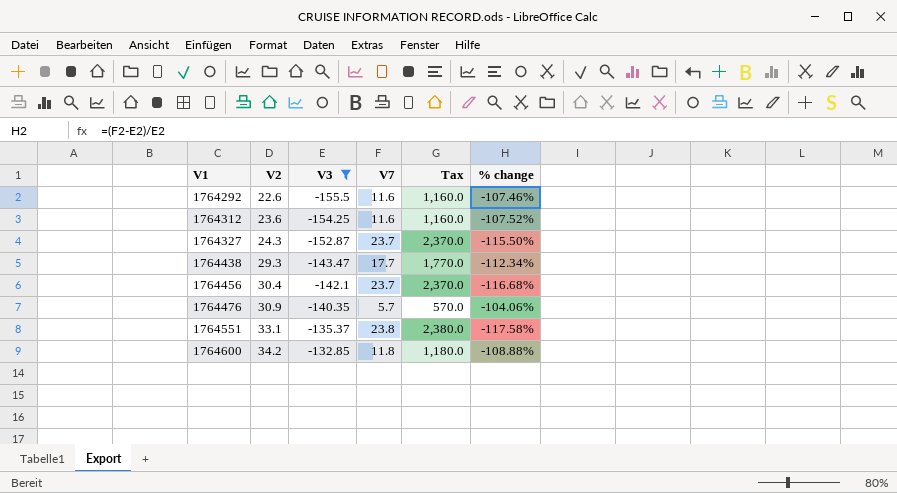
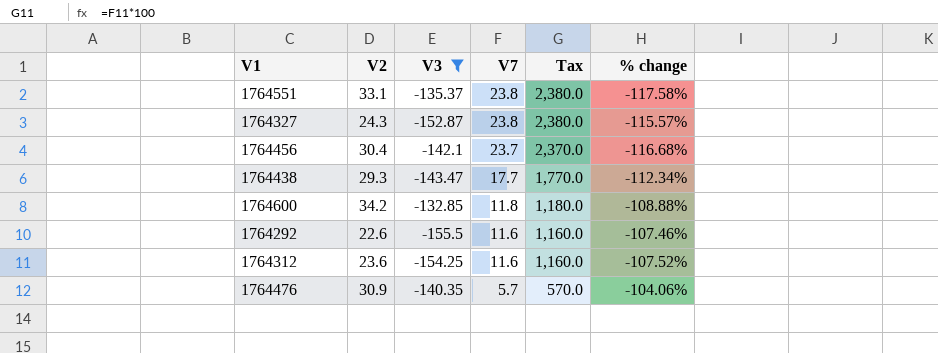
row order: V1 ascending -> V7 descending
1764327 | V7: 23.7 -> 23.8
1764327 | Tax: 2,370.0 -> 2,380.0
1764327 | % change: -115.50% -> -115.57%

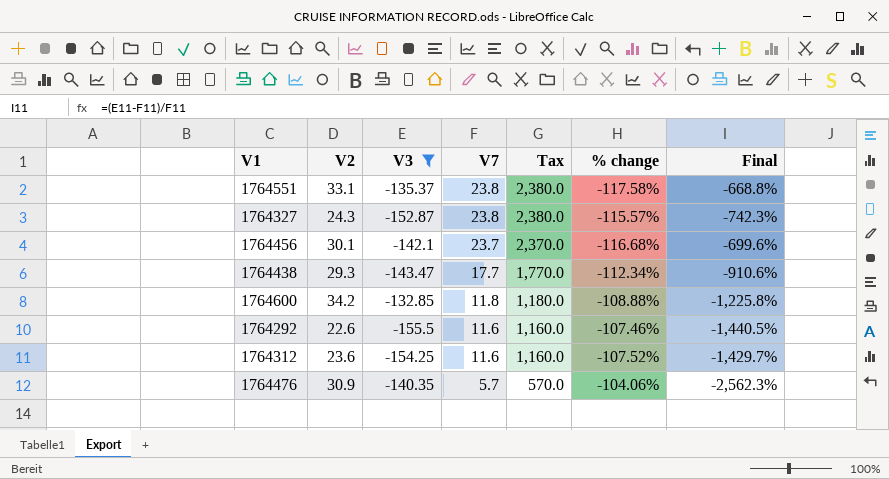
column Final | formula: none -> ([V3] - [V7]) / [V7]
1764456 | V2: 30.4 -> 30.1

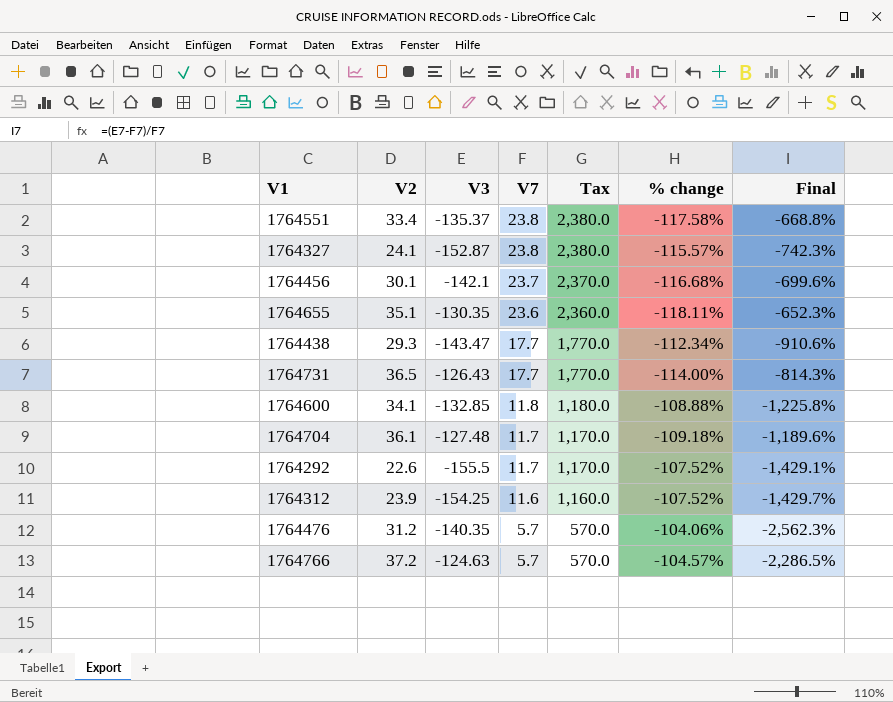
filter: V3 <= -132.85 -> none
1764551 | V2: 33.1 -> 33.4
1764327 | V2: 24.3 -> 24.1
1764600 | V2: 34.2 -> 34.1
1764292 | V7: 11.6 -> 11.7
1764292 | Tax: 1,160.0 -> 1,170.0
1764292 | % change: -107.46% -> -107.52%
1764292 | Final: -1,440.5% -> -1,429.1%
1764312 | V2: 23.6 -> 23.9
1764476 | V2: 30.9 -> 31.2

